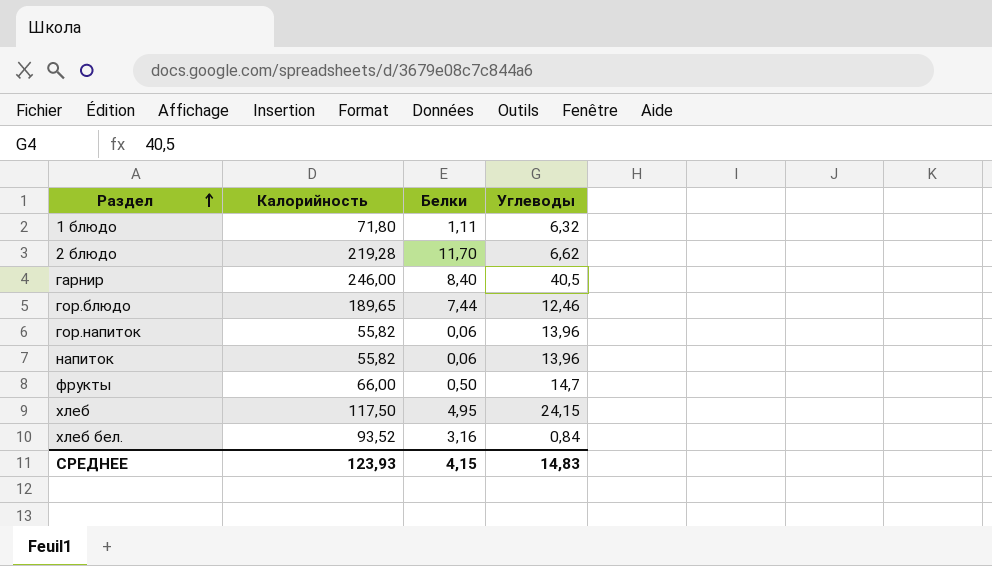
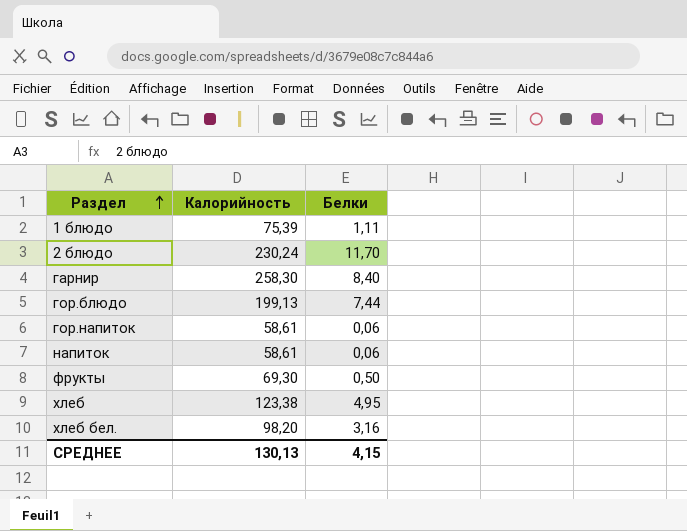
column Углеводы | position: 4 -> none
1 блюдо | Калорийность: 71,80 -> 75,39
2 блюдо | Калорийность: 219,28 -> 230,24
гарнир | Калорийность: 246,00 -> 258,30
гор.блюдо | Калорийность: 189,65 -> 199,13
гор.напиток | Калорийность: 55,82 -> 58,61
напиток | Калорийность: 55,82 -> 58,61
фрукты | Калорийность: 66,00 -> 69,30
хлеб | Калорийность: 117,50 -> 123,38
хлеб бел. | Калорийность: 93,52 -> 98,20
СРЕДНЕЕ | Калорийность: 123,93 -> 130,13

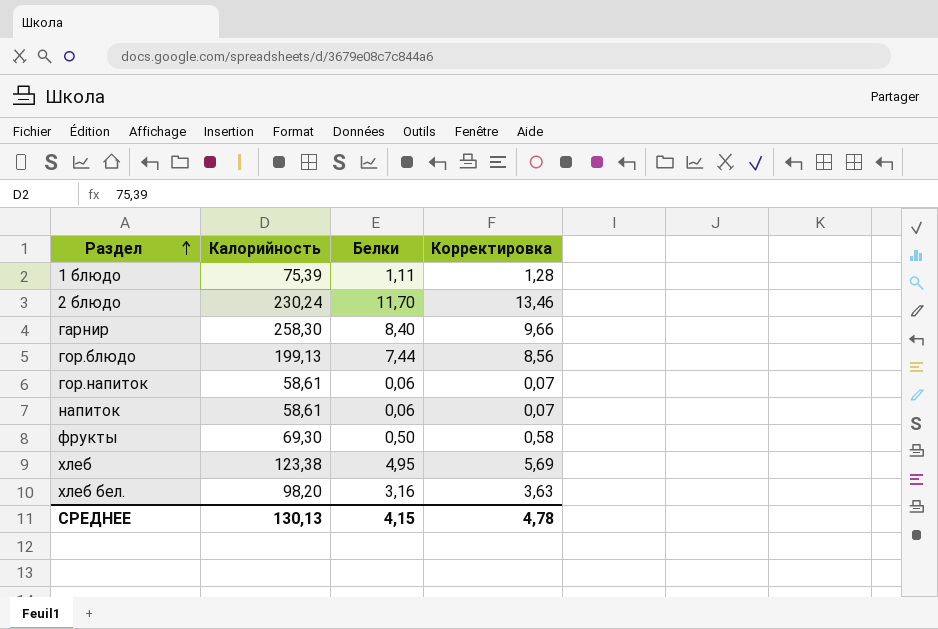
column Корректировка | formula: none -> [Белки] * 1,15

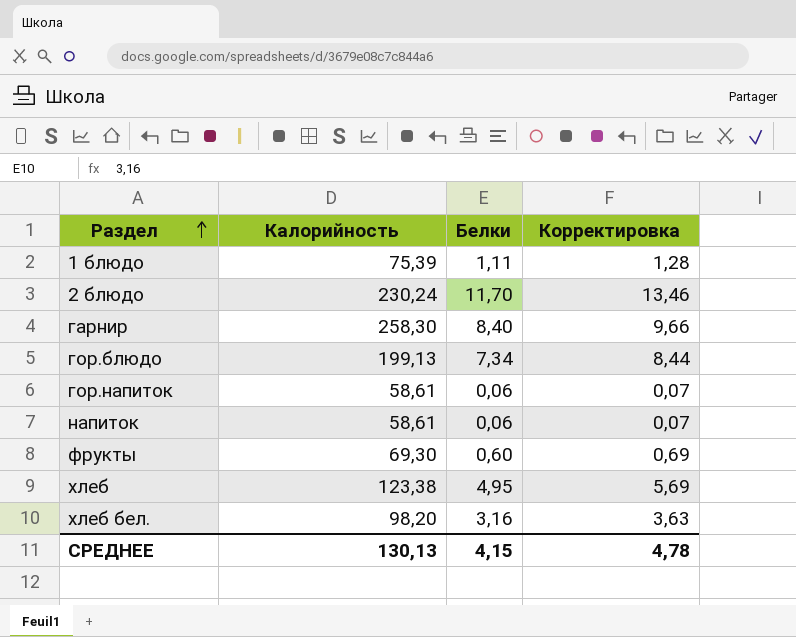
гор.блюдо | Белки: 7,44 -> 7,34
гор.блюдо | Корректировка: 8,56 -> 8,44
фрукты | Белки: 0,50 -> 0,60
фрукты | Корректировка: 0,58 -> 0,69

